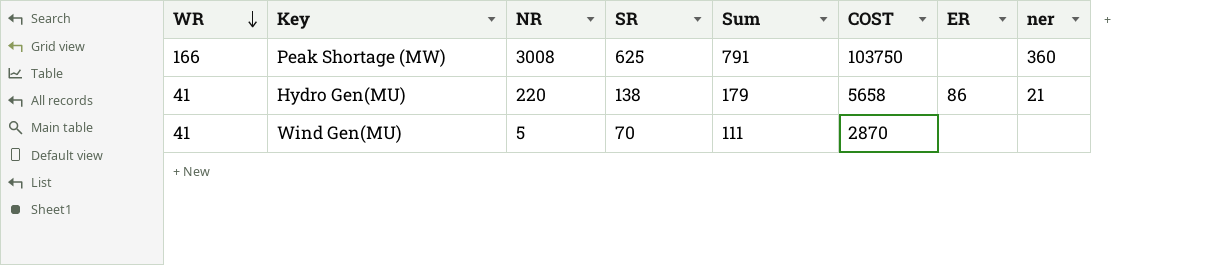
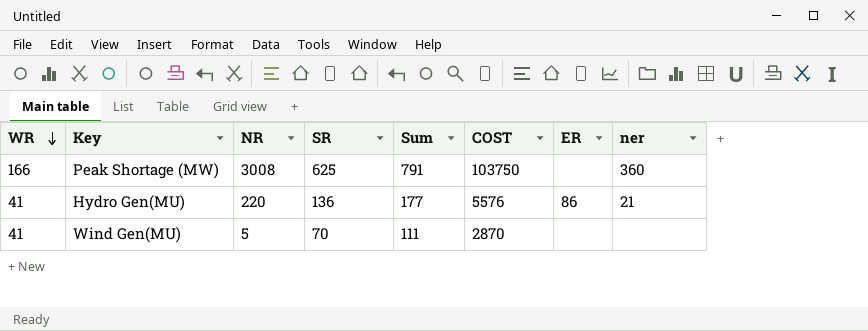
Hydro Gen(MU) | SR: 138 -> 136
Hydro Gen(MU) | Sum: 179 -> 177
Hydro Gen(MU) | COST: 5658 -> 5576

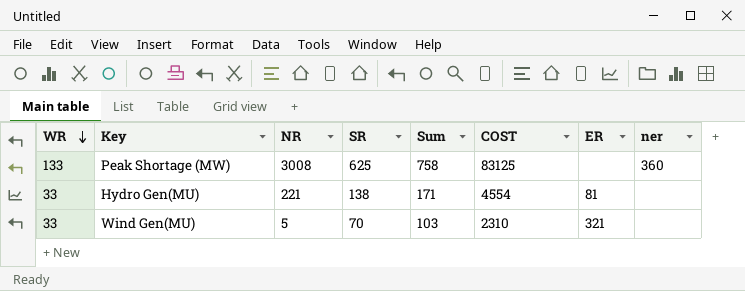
Peak Shortage (MW) | WR: 166 -> 133
Peak Shortage (MW) | Sum: 791 -> 758
Peak Shortage (MW) | COST: 103750 -> 83125
Hydro Gen(MU) | WR: 41 -> 33
Hydro Gen(MU) | NR: 220 -> 221
Hydro Gen(MU) | SR: 136 -> 138
Hydro Gen(MU) | Sum: 177 -> 171
Hydro Gen(MU) | COST: 5576 -> 4554
Hydro Gen(MU) | ER: 86 -> 81
Hydro Gen(MU) | ner: 21 -> none
Wind Gen(MU) | WR: 41 -> 33
Wind Gen(MU) | Sum: 111 -> 103
Wind Gen(MU) | COST: 2870 -> 2310
Wind Gen(MU) | ER: none -> 321

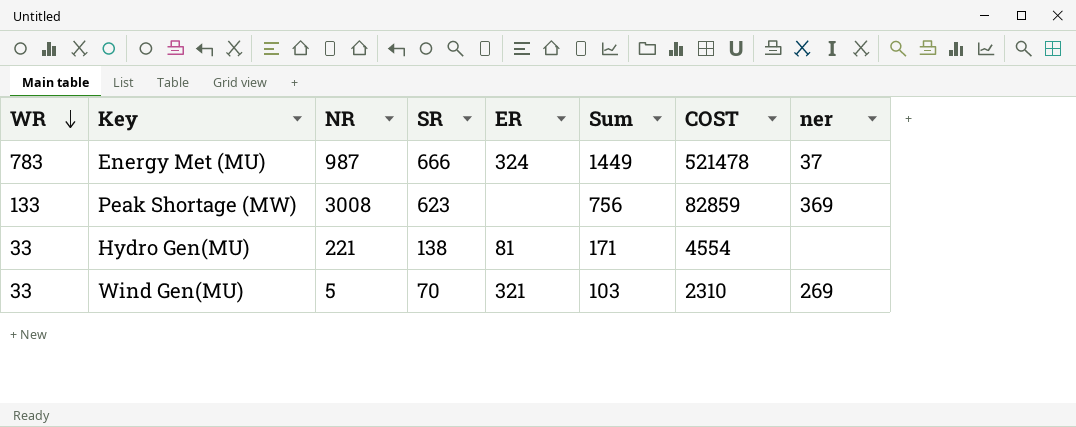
column ER | position: 7 -> 5
row Energy Met (MU): none -> 783 | 987 | 666 | 324 | 1449 | 521478 | 37
Peak Shortage (MW) | SR: 625 -> 623
Peak Shortage (MW) | Sum: 758 -> 756
Peak Shortage (MW) | COST: 83125 -> 82859
Peak Shortage (MW) | ner: 360 -> 369
Wind Gen(MU) | ner: none -> 269

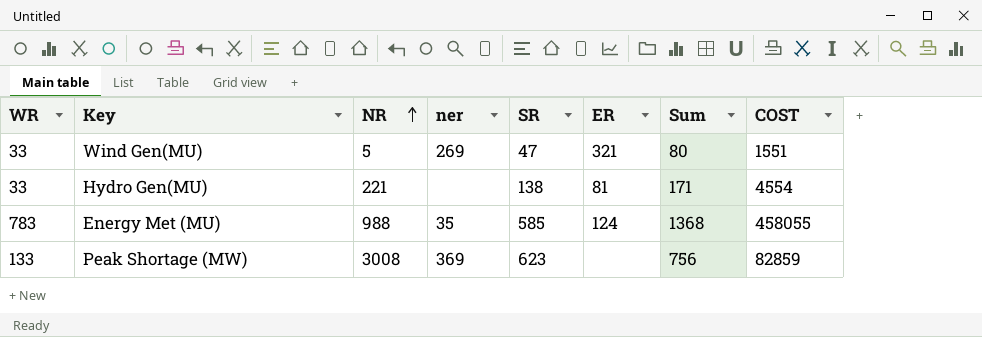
row order: WR descending -> NR ascending
column ner | position: 8 -> 4
Wind Gen(MU) | SR: 70 -> 47
Wind Gen(MU) | Sum: 103 -> 80
Wind Gen(MU) | COST: 2310 -> 1551
Energy Met (MU) | NR: 987 -> 988
Energy Met (MU) | ner: 37 -> 35
Energy Met (MU) | SR: 666 -> 585
Energy Met (MU) | ER: 324 -> 124
Energy Met (MU) | Sum: 1449 -> 1368
Energy Met (MU) | COST: 521478 -> 458055

